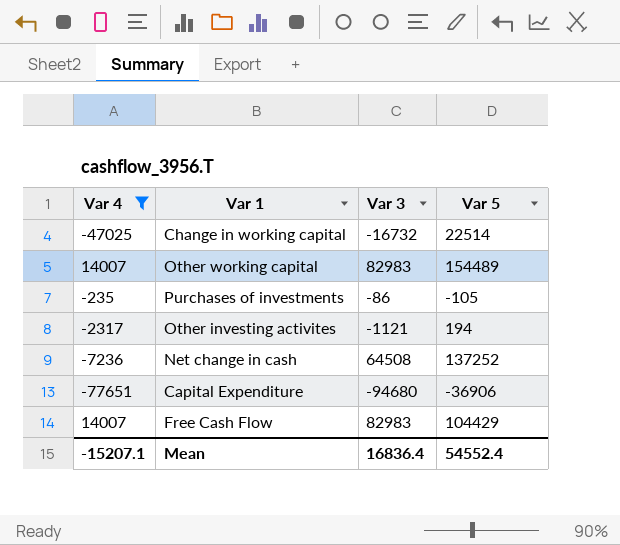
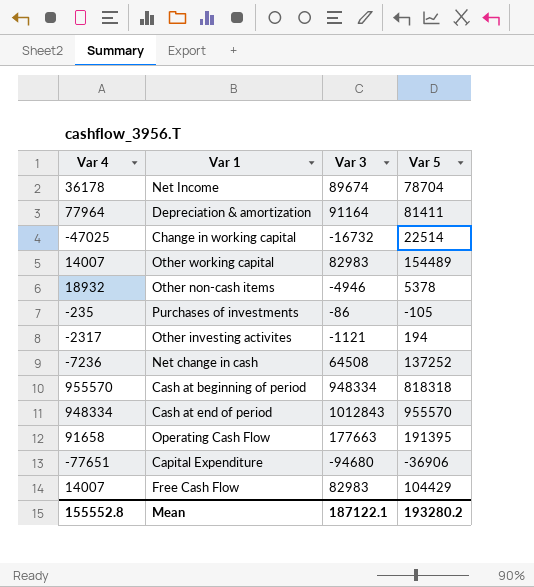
filter: Var 4 <= 14007 -> none
Mean | Var 4: -15207.1 -> 155552.8
Mean | Var 3: 16836.4 -> 187122.1
Mean | Var 5: 54552.4 -> 193280.2

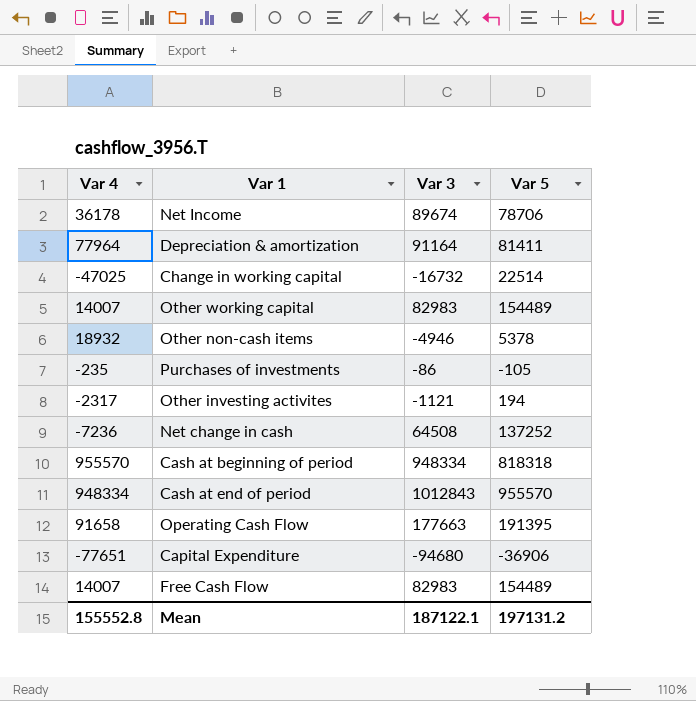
Net Income | Var 5: 78704 -> 78706
Free Cash Flow | Var 5: 104429 -> 154489
Mean | Var 5: 193280.2 -> 197131.2

